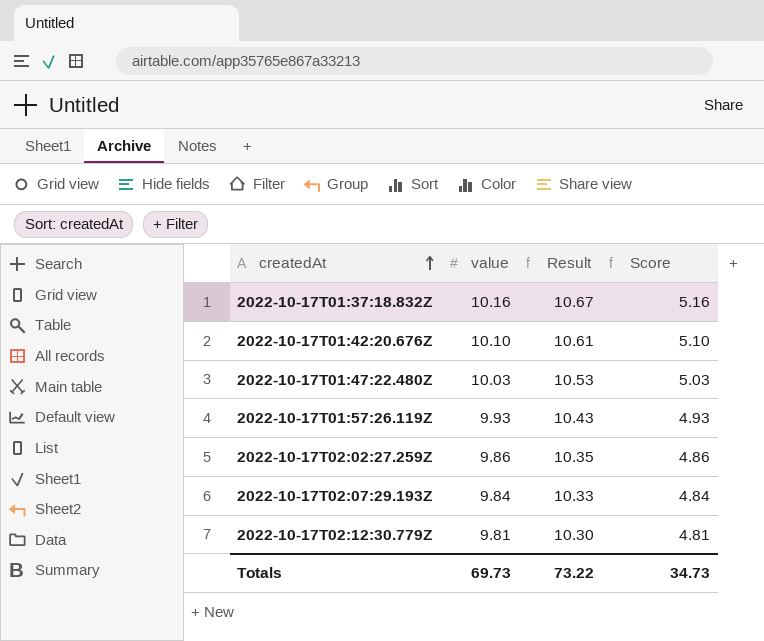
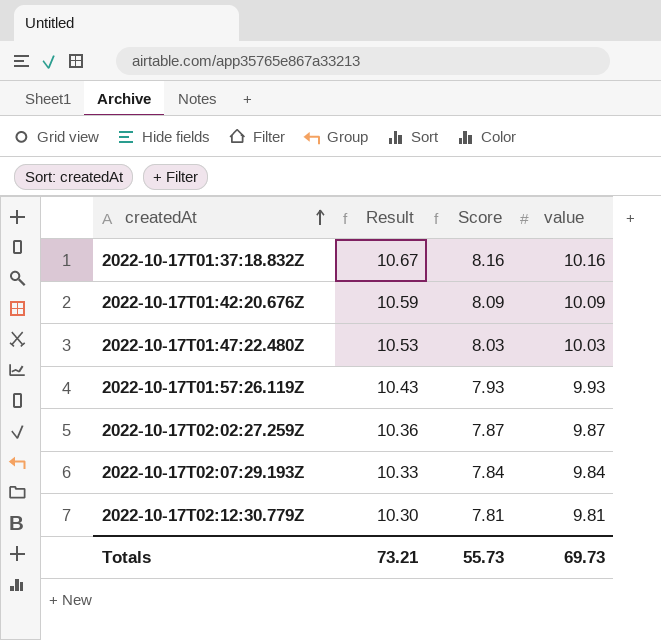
column Score | formula: [value] - 5 -> [value] - 2
column value | position: 2 -> 4
2022-10-17T01:42:20.676Z | Result: 10.61 -> 10.59
2022-10-17T01:42:20.676Z | value: 10.10 -> 10.09
2022-10-17T02:02:27.259Z | Result: 10.35 -> 10.36
2022-10-17T02:02:27.259Z | value: 9.86 -> 9.87
Totals | Result: 73.22 -> 73.21
Totals | Score: 34.73 -> 55.73

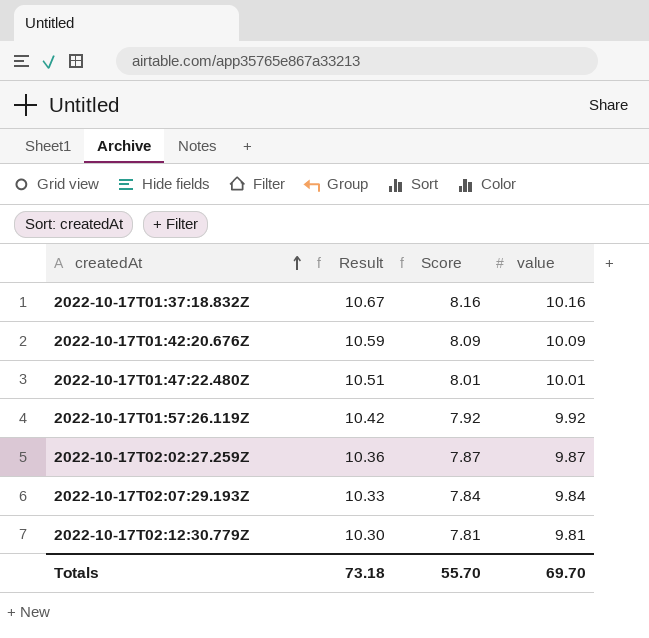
2022-10-17T01:47:22.480Z | Result: 10.53 -> 10.51
2022-10-17T01:47:22.480Z | Score: 8.03 -> 8.01
2022-10-17T01:47:22.480Z | value: 10.03 -> 10.01
2022-10-17T01:57:26.119Z | Result: 10.43 -> 10.42
2022-10-17T01:57:26.119Z | Score: 7.93 -> 7.92
2022-10-17T01:57:26.119Z | value: 9.93 -> 9.92
Totals | Result: 73.21 -> 73.18
Totals | Score: 55.73 -> 55.70
Totals | value: 69.73 -> 69.70

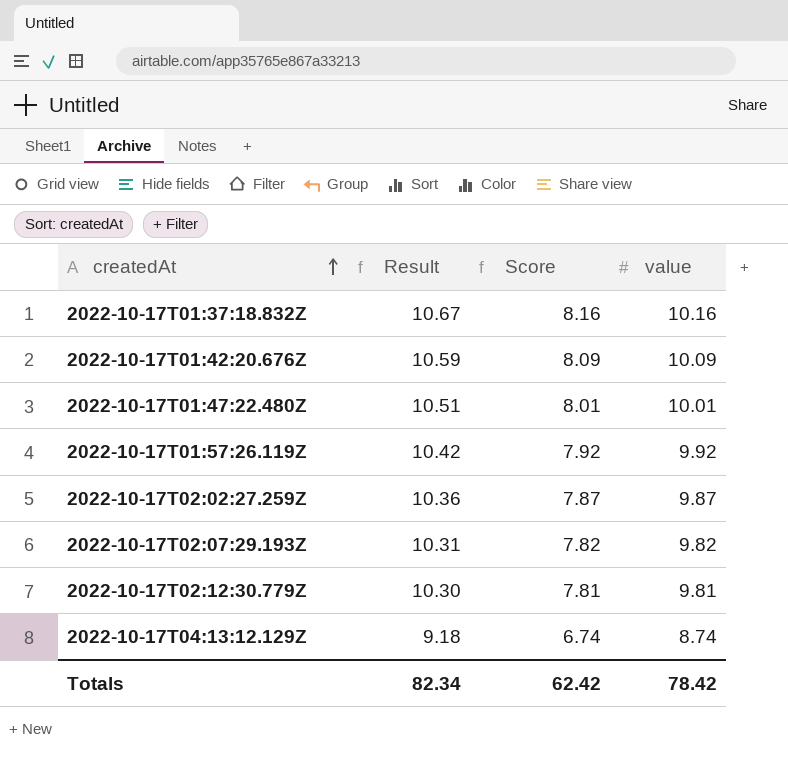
2022-10-17T02:07:29.193Z | Result: 10.33 -> 10.31
2022-10-17T02:07:29.193Z | Score: 7.84 -> 7.82
2022-10-17T02:07:29.193Z | value: 9.84 -> 9.82
row 2022-10-17T04:13:12.129Z: none -> 9.18 | 6.74 | 8.74
Totals | Result: 73.18 -> 82.34
Totals | Score: 55.70 -> 62.42
Totals | value: 69.70 -> 78.42

